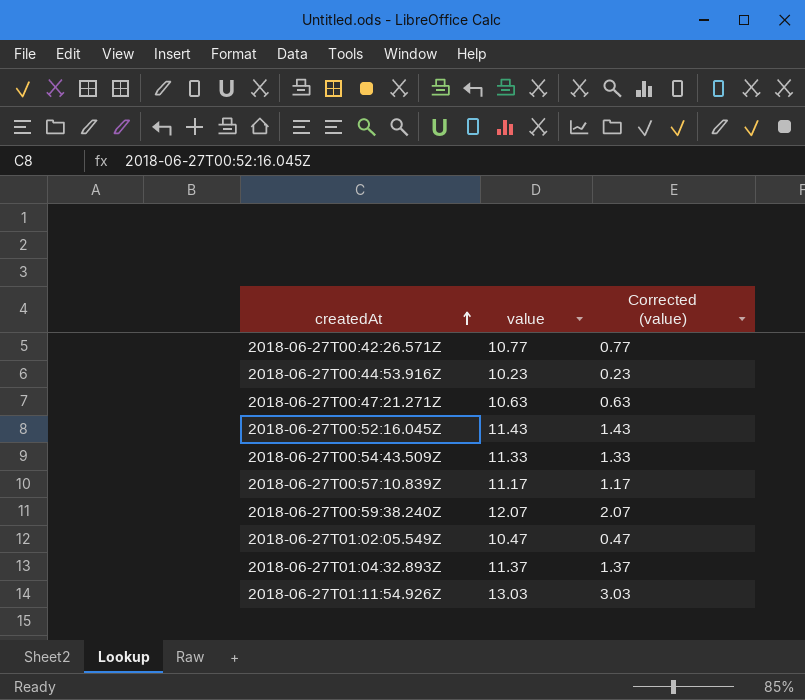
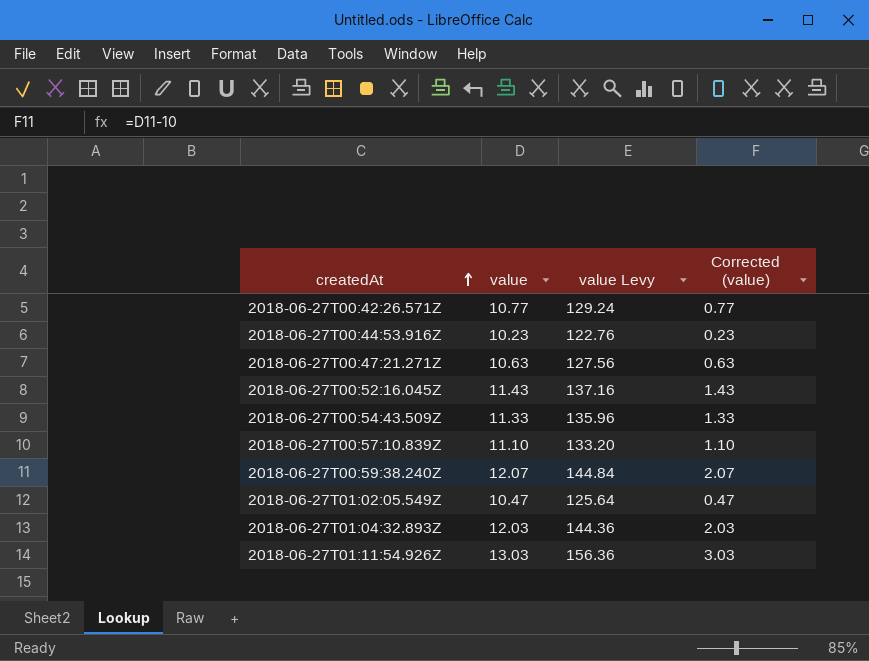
column value Levy | formula: none -> [value] * 12
2018-06-27T00:57:10.839Z | value: 11.17 -> 11.10
2018-06-27T00:57:10.839Z | Corrected (value): 1.17 -> 1.10
2018-06-27T01:04:32.893Z | value: 11.37 -> 12.03
2018-06-27T01:04:32.893Z | Corrected (value): 1.37 -> 2.03

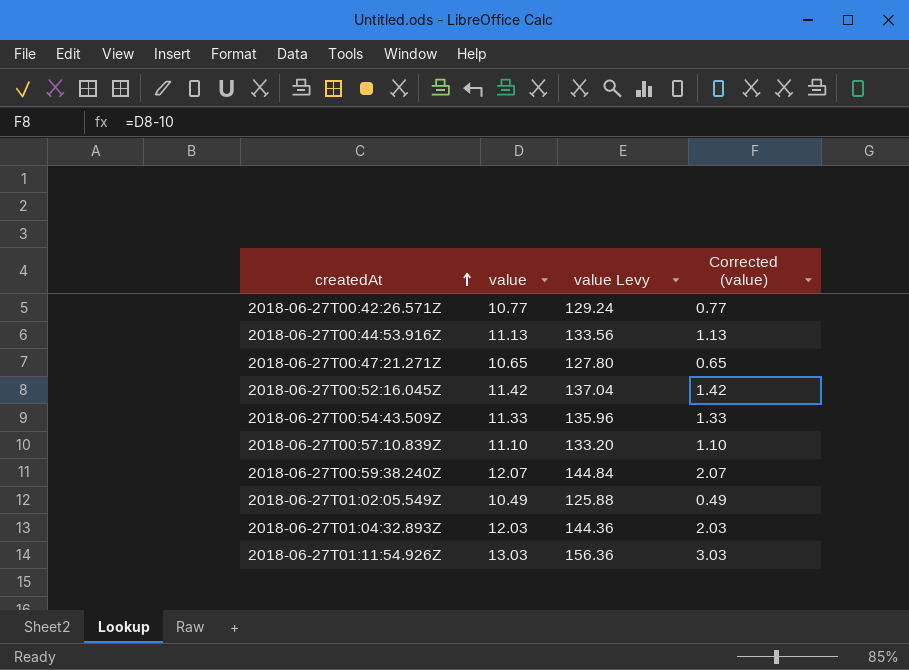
2018-06-27T00:44:53.916Z | value: 10.23 -> 11.13
2018-06-27T00:44:53.916Z | value Levy: 122.76 -> 133.56
2018-06-27T00:44:53.916Z | Corrected (value): 0.23 -> 1.13
2018-06-27T00:47:21.271Z | value: 10.63 -> 10.65
2018-06-27T00:47:21.271Z | value Levy: 127.56 -> 127.80
2018-06-27T00:47:21.271Z | Corrected (value): 0.63 -> 0.65
2018-06-27T00:52:16.045Z | value: 11.43 -> 11.42
2018-06-27T00:52:16.045Z | value Levy: 137.16 -> 137.04
2018-06-27T00:52:16.045Z | Corrected (value): 1.43 -> 1.42
2018-06-27T01:02:05.549Z | value: 10.47 -> 10.49
2018-06-27T01:02:05.549Z | value Levy: 125.64 -> 125.88
2018-06-27T01:02:05.549Z | Corrected (value): 0.47 -> 0.49

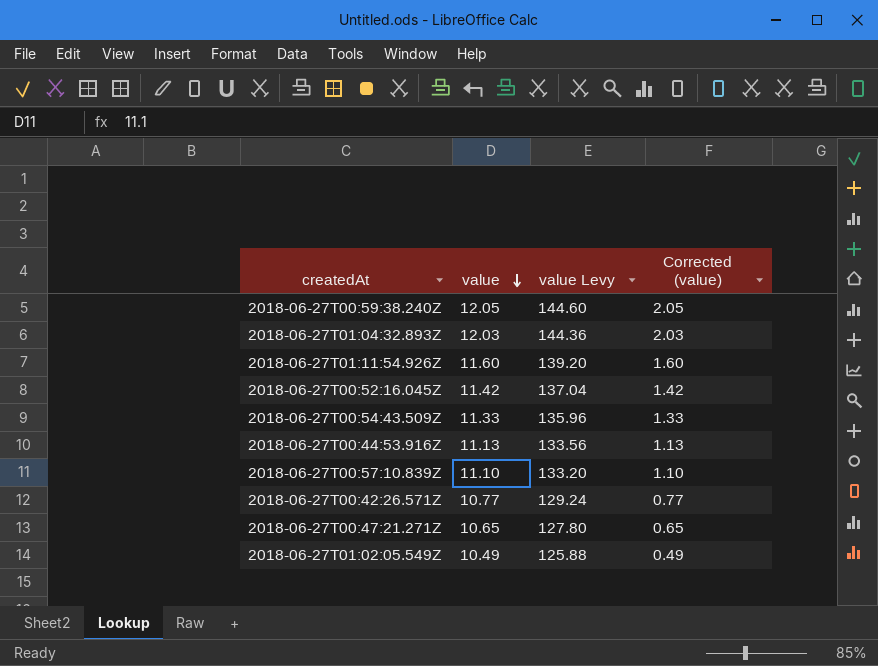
row order: createdAt ascending -> value descending
2018-06-27T00:59:38.240Z | value: 12.07 -> 12.05
2018-06-27T00:59:38.240Z | value Levy: 144.84 -> 144.60
2018-06-27T00:59:38.240Z | Corrected (value): 2.07 -> 2.05
2018-06-27T01:11:54.926Z | value: 13.03 -> 11.60
2018-06-27T01:11:54.926Z | value Levy: 156.36 -> 139.20
2018-06-27T01:11:54.926Z | Corrected (value): 3.03 -> 1.60

